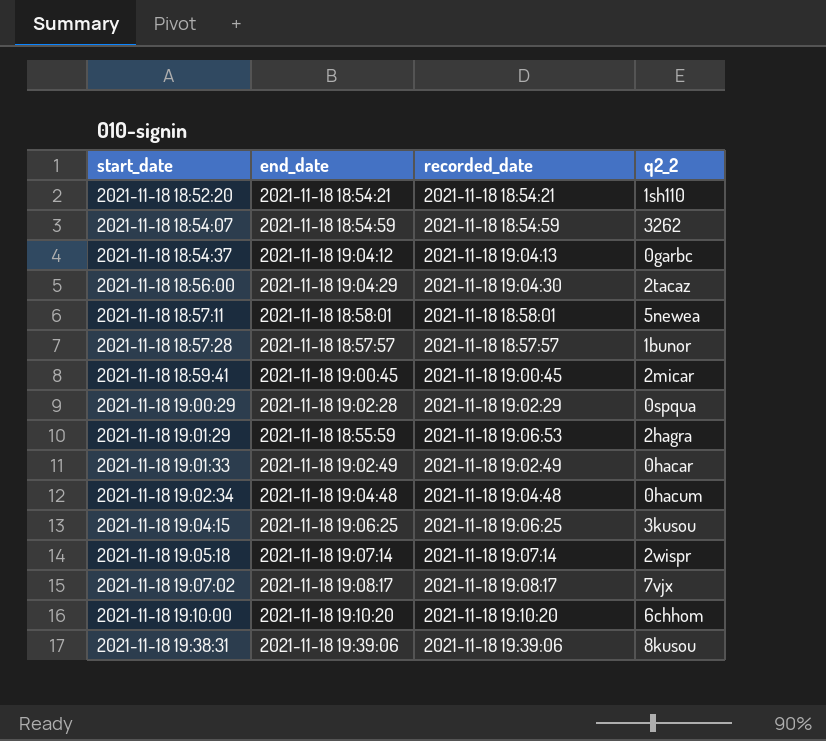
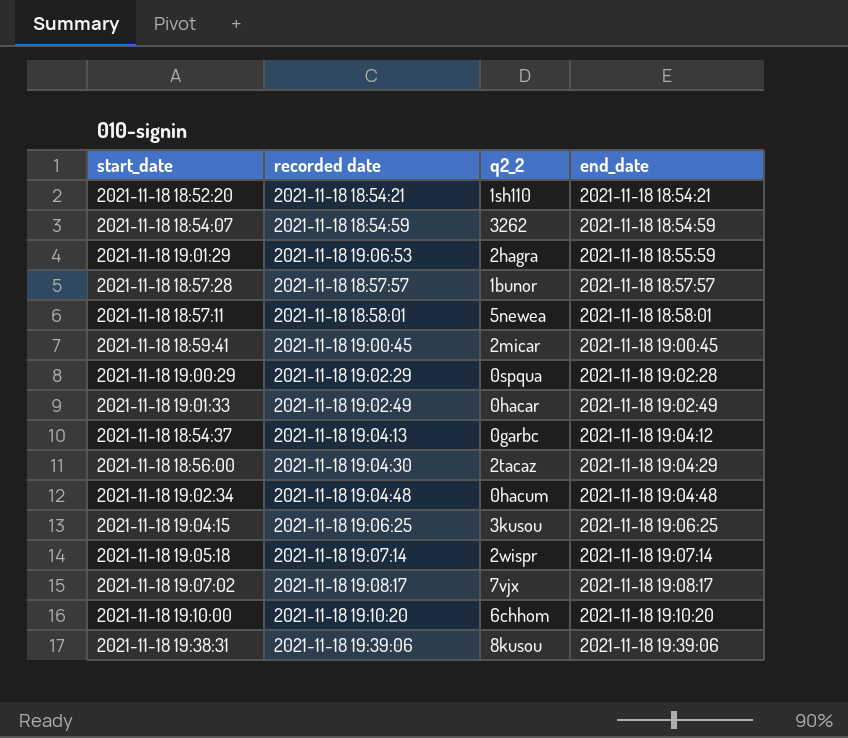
row order: start_date ascending -> end_date ascending
column name: recorded_date -> recorded date
column end_date | position: 2 -> 4

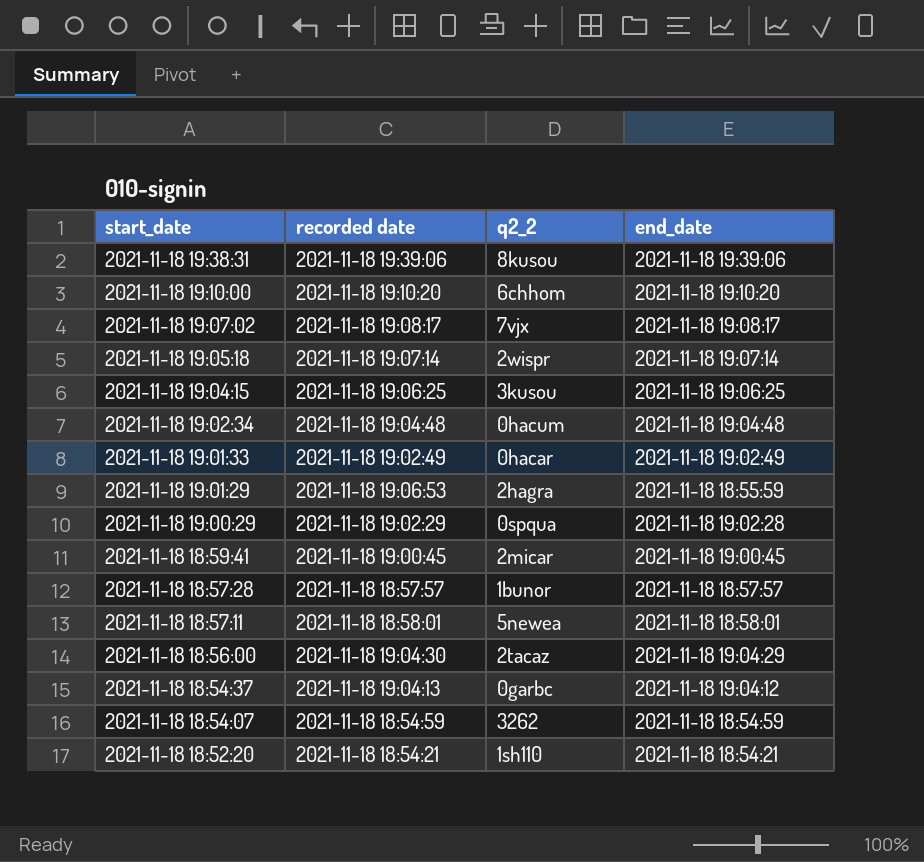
row order: end_date ascending -> start_date descending

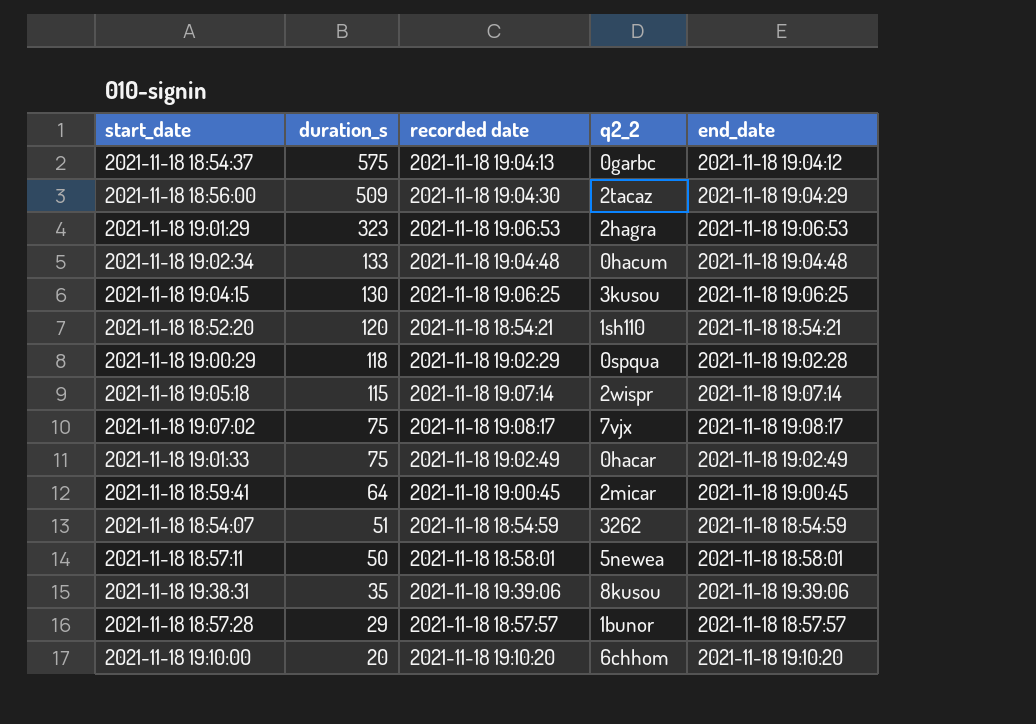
row order: start_date descending -> duration_s descending
column duration_s | position: none -> 2
2021-11-18 19:01:29 | end_date: 2021-11-18 18:55:59 -> 2021-11-18 19:06:53

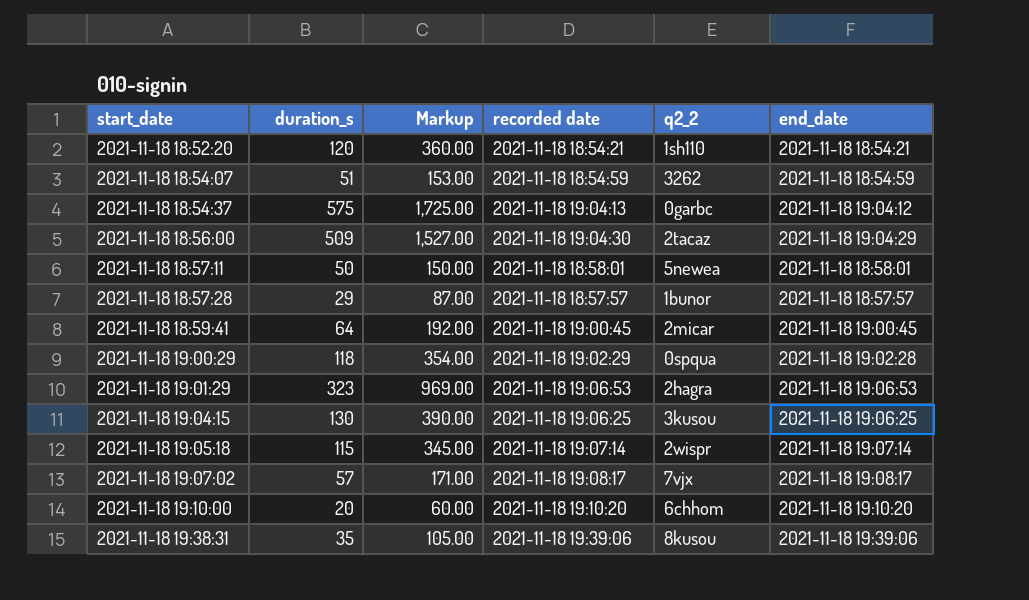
row order: duration_s descending -> start_date ascending
column Markup | formula: none -> [duration_s] * 3
row 2021-11-18 19:02:34: 133 | 2021-11-18 19:04:48 | 0hacum | 2021-11-18 19:04:48 -> none
row 2021-11-18 19:01:33: 75 | 2021-11-18 19:02:49 | 0hacar | 2021-11-18 19:02:49 -> none
2021-11-18 19:07:02 | duration_s: 75 -> 57

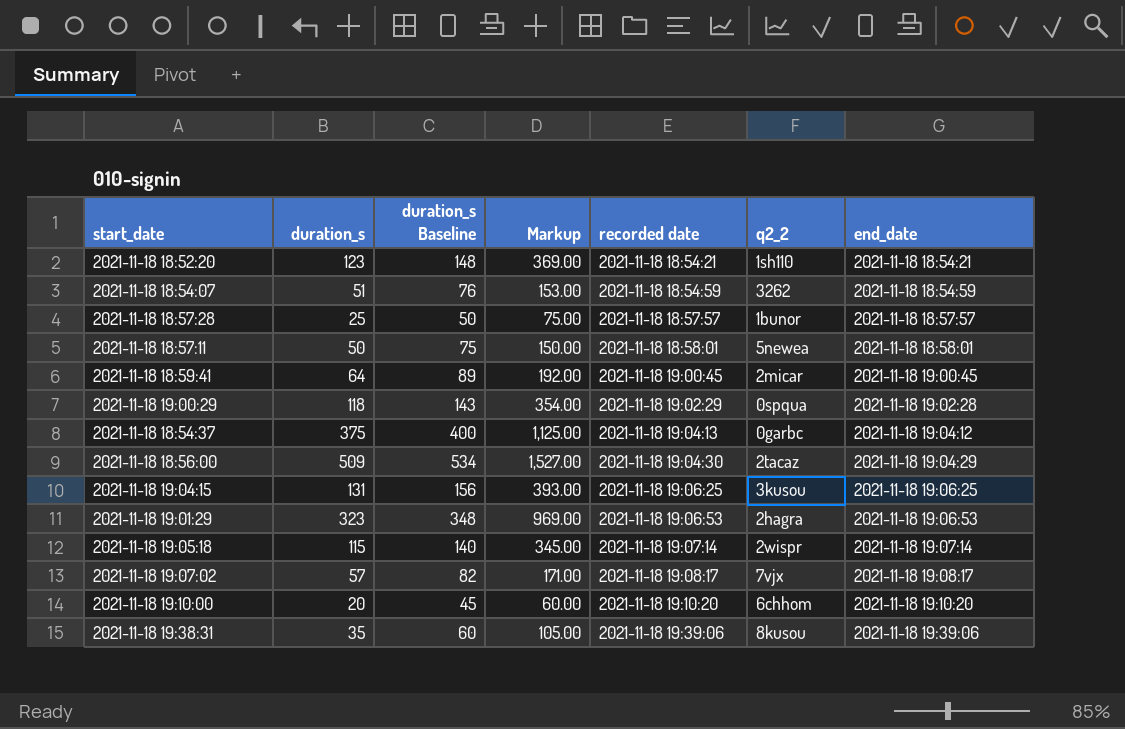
row order: start_date ascending -> recorded date ascending
column duration_s Baseline | formula: none -> [duration_s] + 25
2021-11-18 18:52:20 | duration_s: 120 -> 123
2021-11-18 18:52:20 | Markup: 360.00 -> 369.00
2021-11-18 18:57:28 | duration_s: 29 -> 25
2021-11-18 18:57:28 | Markup: 87.00 -> 75.00
2021-11-18 18:54:37 | duration_s: 575 -> 375
2021-11-18 18:54:37 | Markup: 1,725.00 -> 1,125.00
2021-11-18 19:04:15 | duration_s: 130 -> 131
2021-11-18 19:04:15 | Markup: 390.00 -> 393.00

